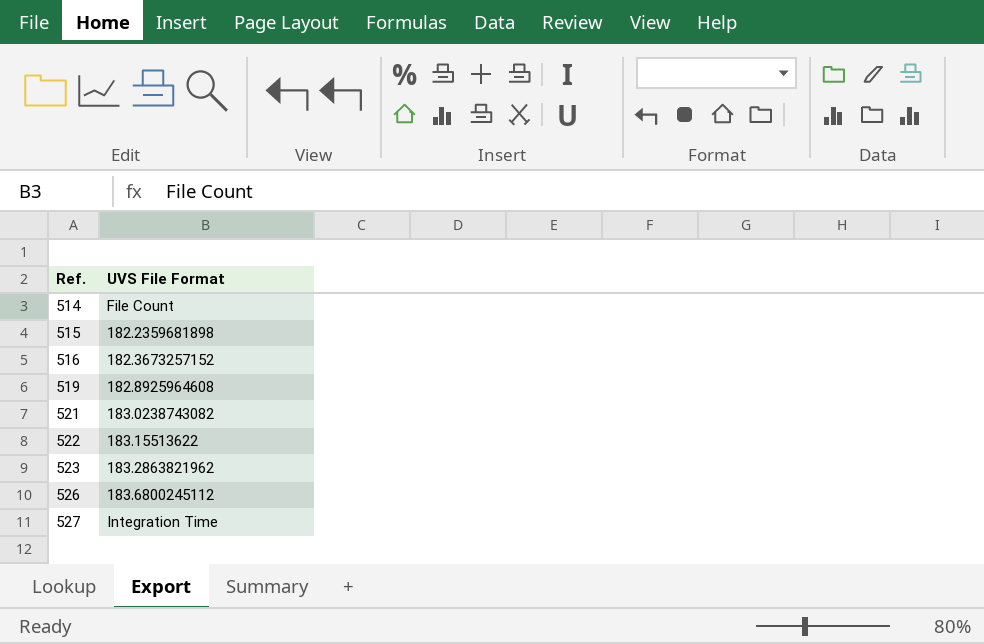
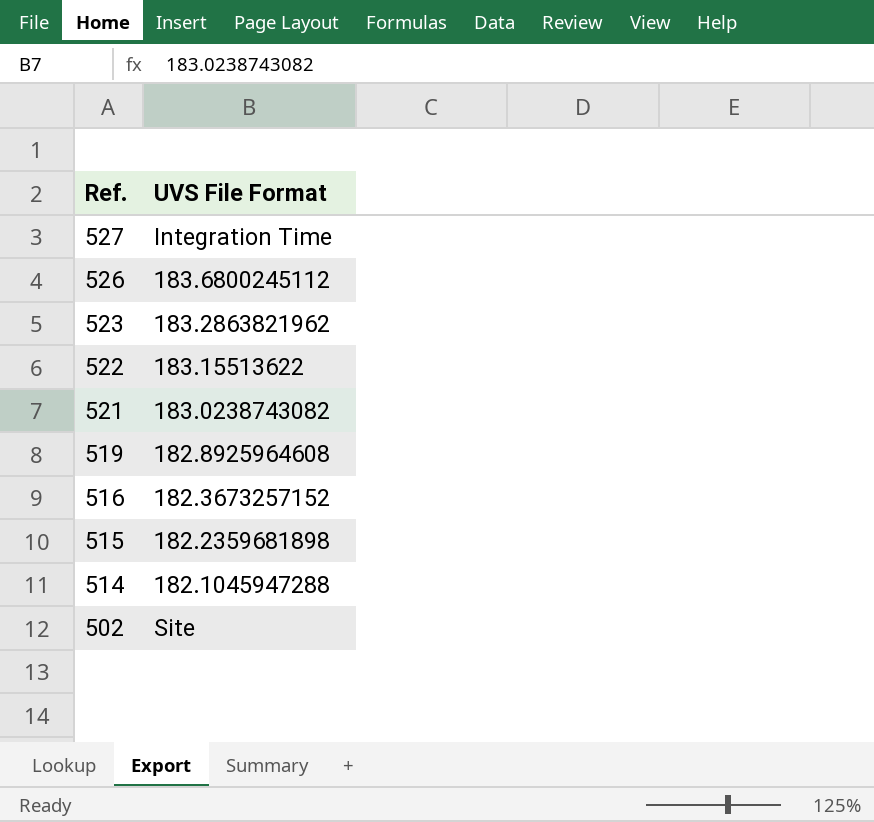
row order: Ref. ascending -> Ref. descending
514 | UVS File Format: File Count -> 182.1045947288
row 502: none -> Site

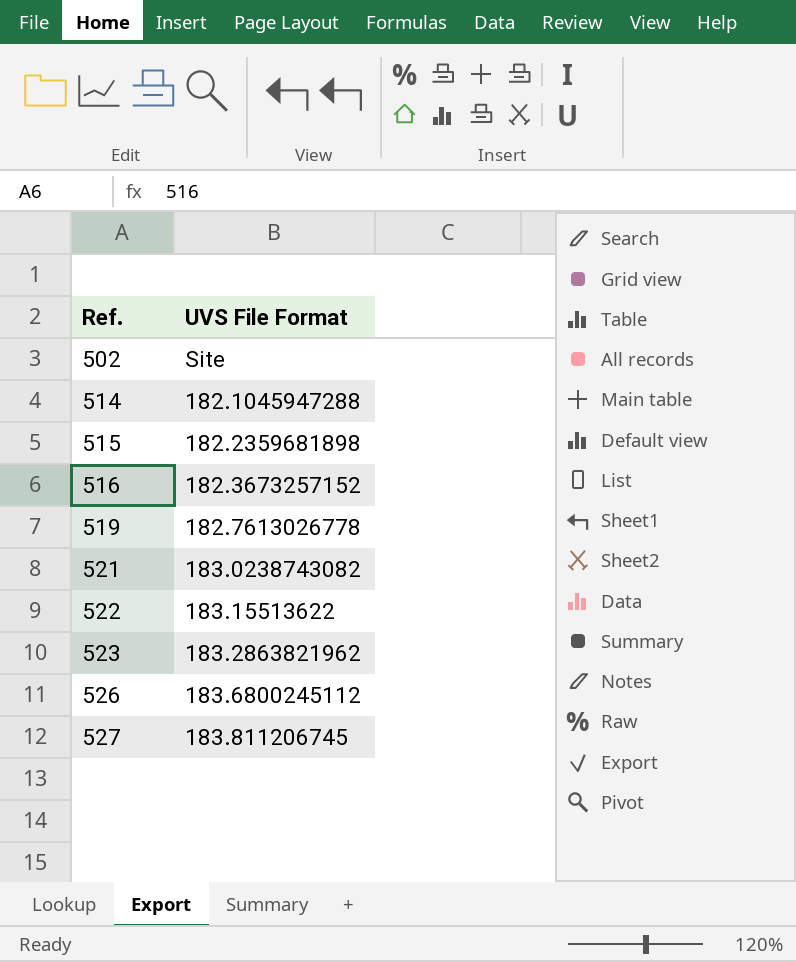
row order: Ref. descending -> Ref. ascending
519 | UVS File Format: 182.8925964608 -> 182.7613026778
527 | UVS File Format: Integration Time -> 183.811206745

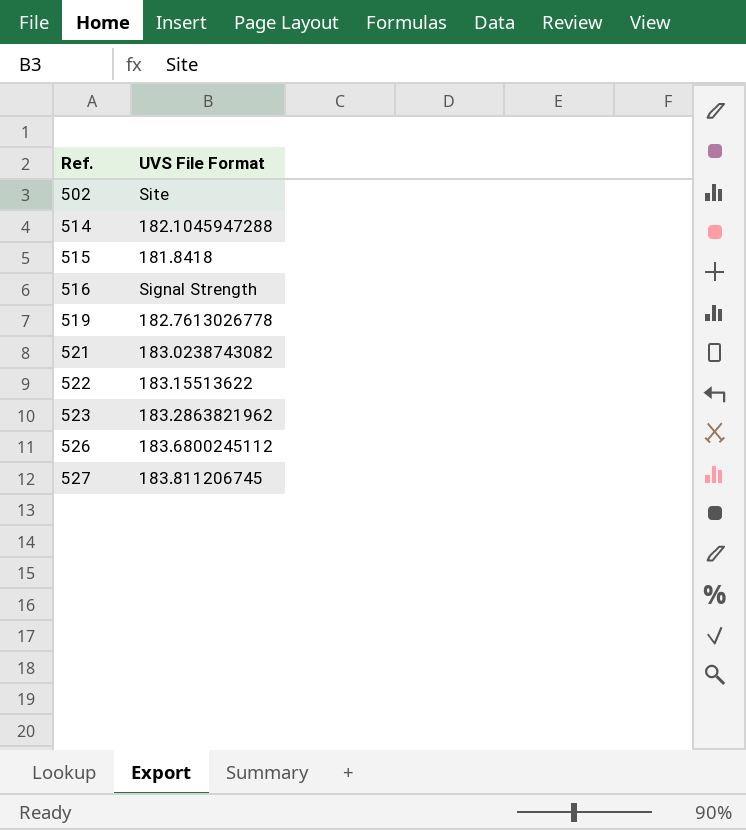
515 | UVS File Format: 182.2359681898 -> 181.8418
516 | UVS File Format: 182.3673257152 -> Signal Strength

